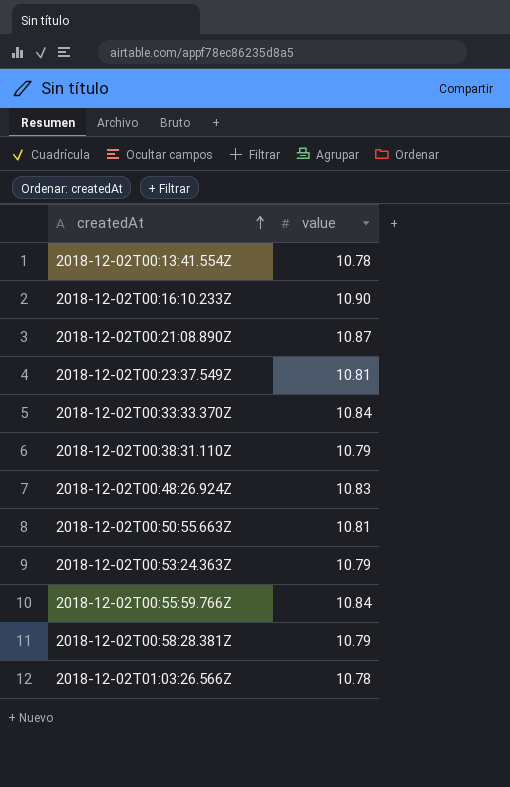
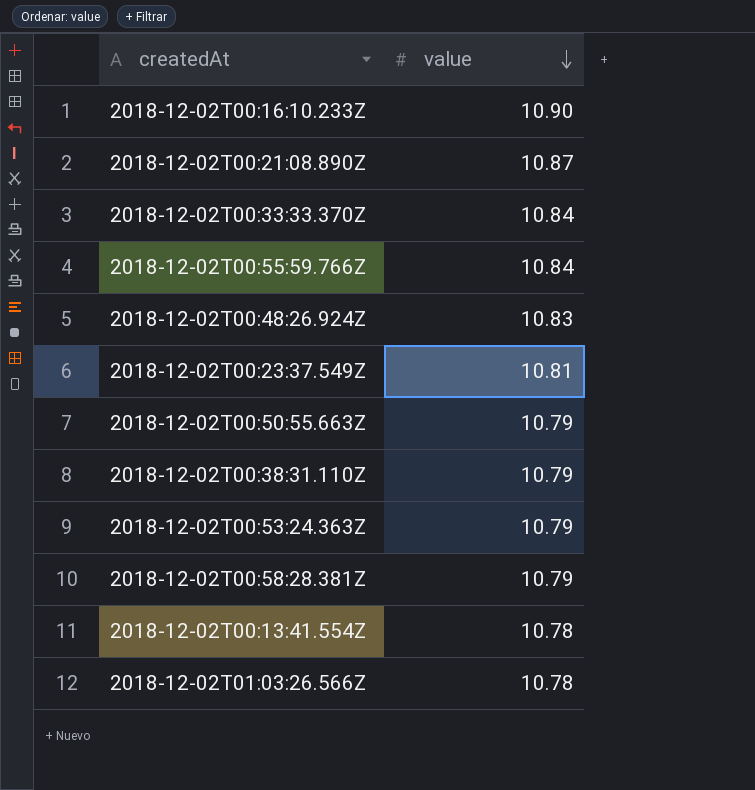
row order: createdAt ascending -> value descending
2018-12-02T00:50:55.663Z | value: 10.81 -> 10.79

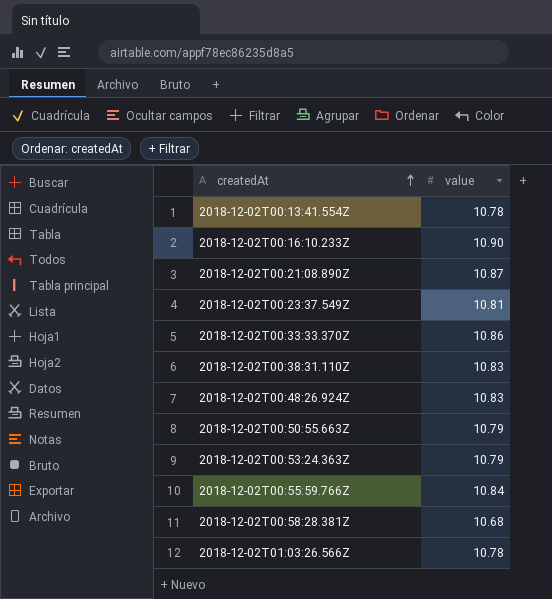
row order: value descending -> createdAt ascending
2018-12-02T00:33:33.370Z | value: 10.84 -> 10.86
2018-12-02T00:38:31.110Z | value: 10.79 -> 10.83
2018-12-02T00:58:28.381Z | value: 10.79 -> 10.68

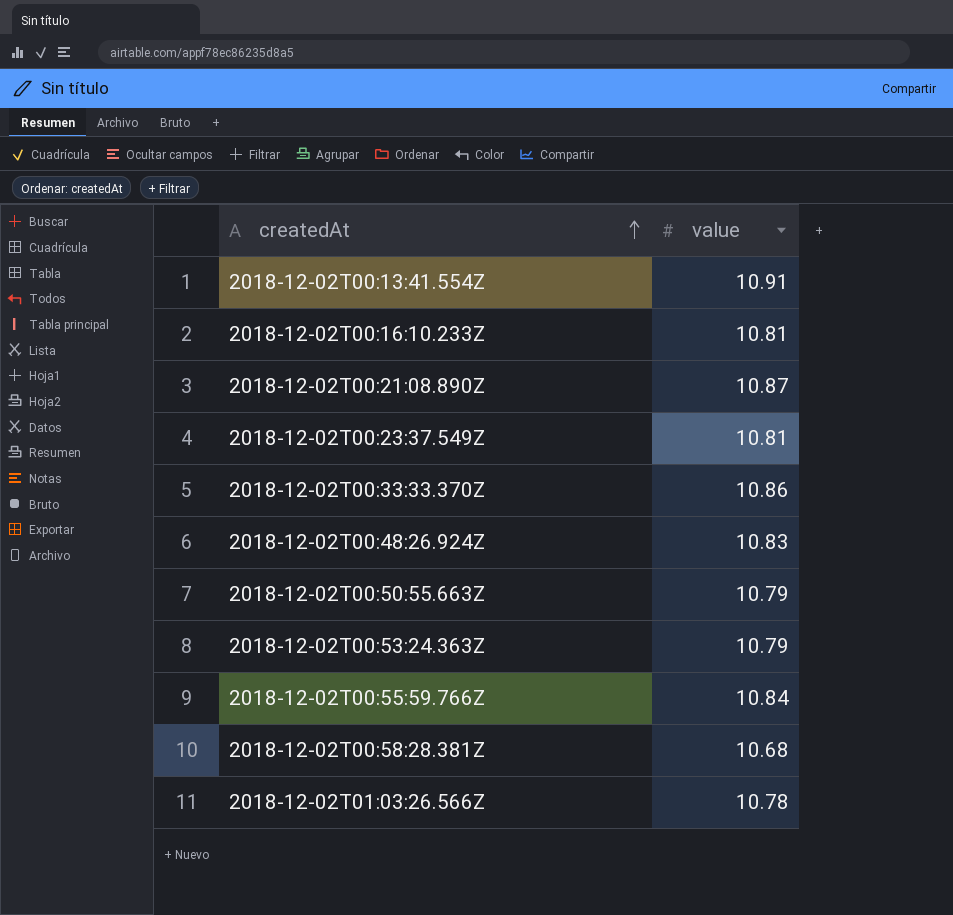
row 2018-12-02T00:38:31.110Z: 10.83 -> none
2018-12-02T00:13:41.554Z | value: 10.78 -> 10.91
2018-12-02T00:16:10.233Z | value: 10.90 -> 10.81

